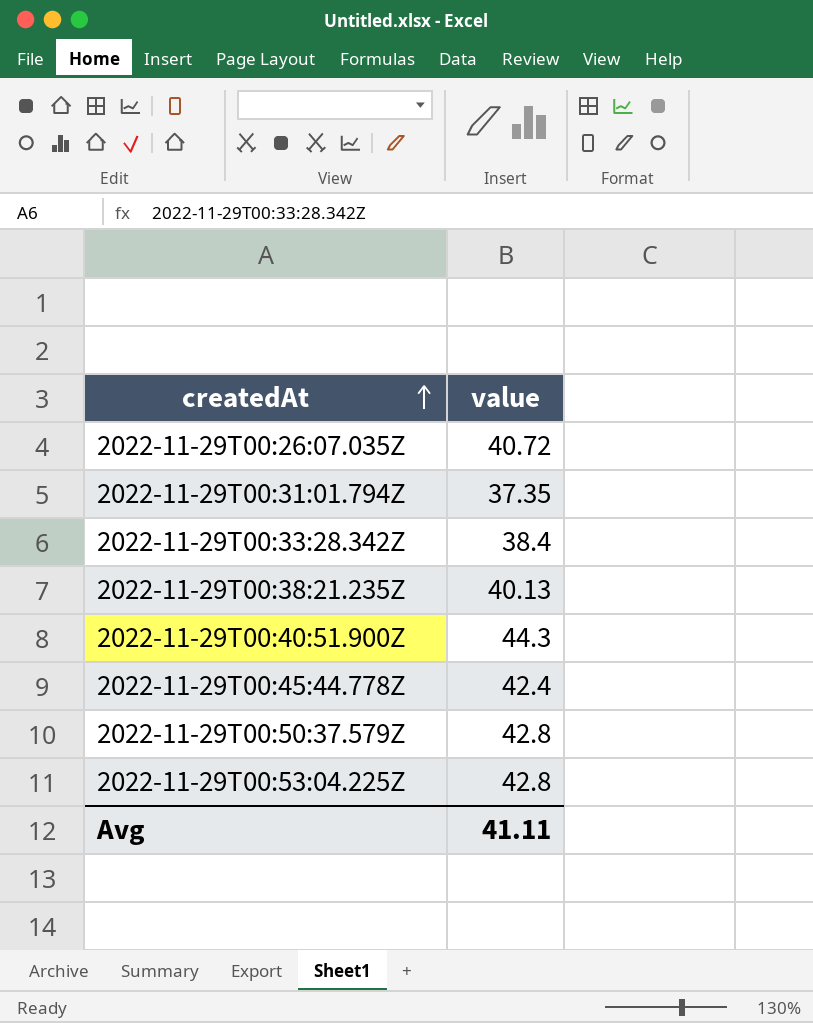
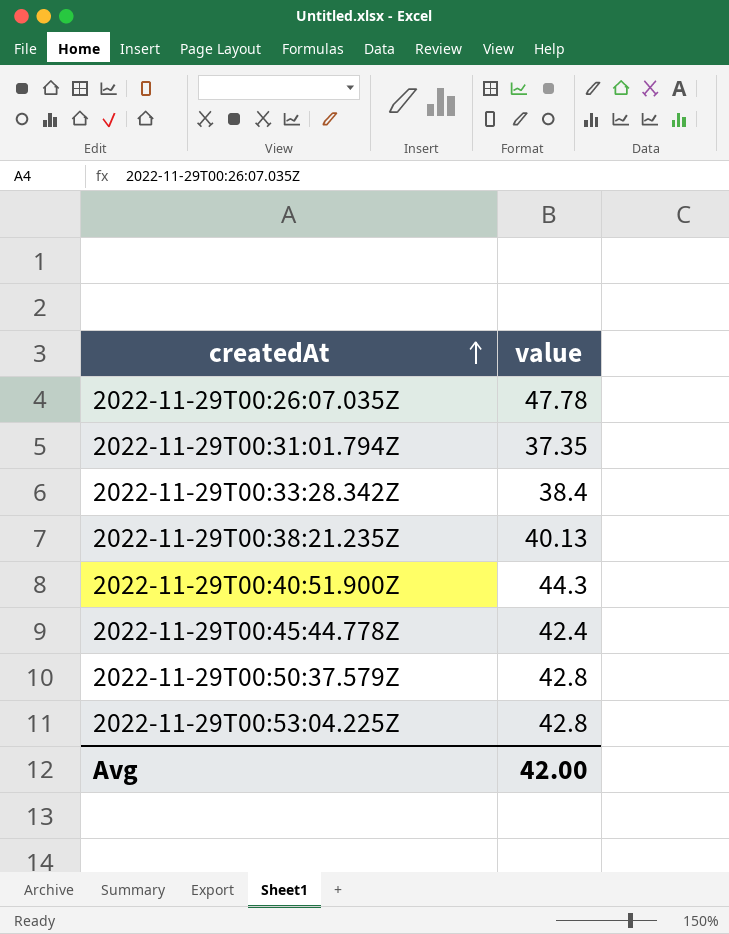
2022-11-29T00:26:07.035Z | value: 40.72 -> 47.78
Avg | value: 41.11 -> 42.00

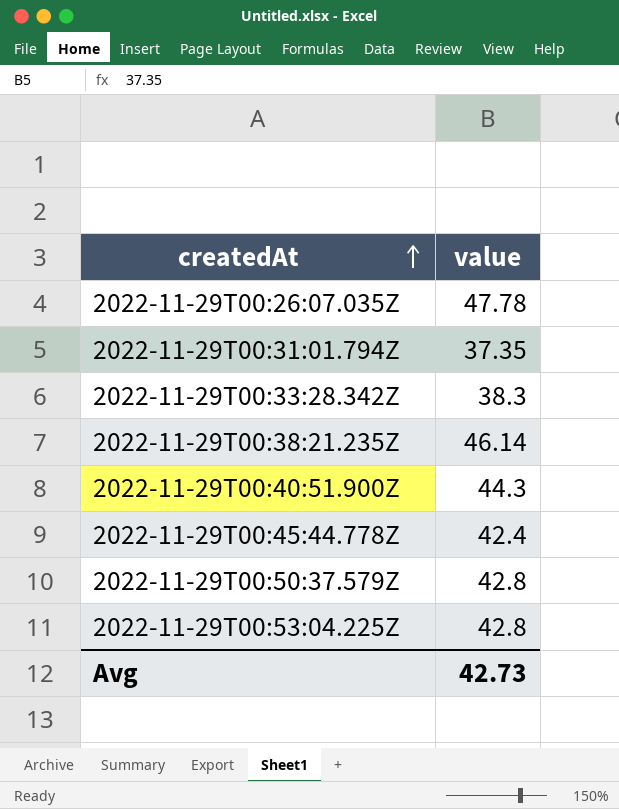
2022-11-29T00:33:28.342Z | value: 38.4 -> 38.3
2022-11-29T00:38:21.235Z | value: 40.13 -> 46.14
Avg | value: 42.00 -> 42.73

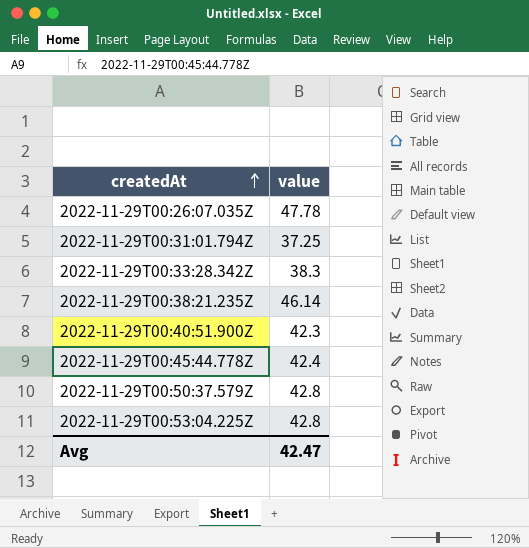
2022-11-29T00:31:01.794Z | value: 37.35 -> 37.25
2022-11-29T00:40:51.900Z | value: 44.3 -> 42.3
Avg | value: 42.73 -> 42.47

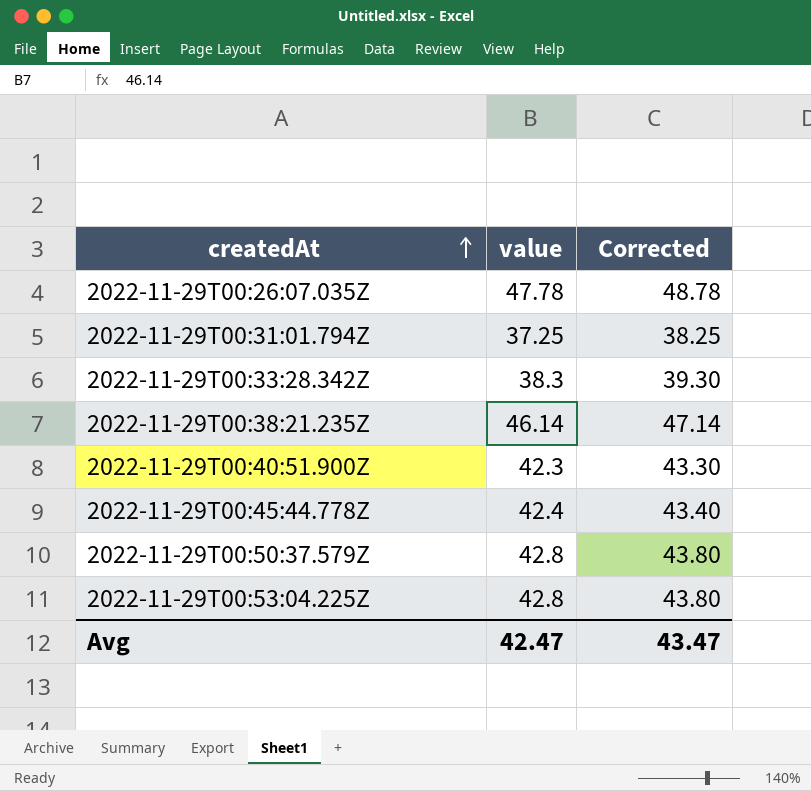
column Corrected | formula: none -> [value] + 1

